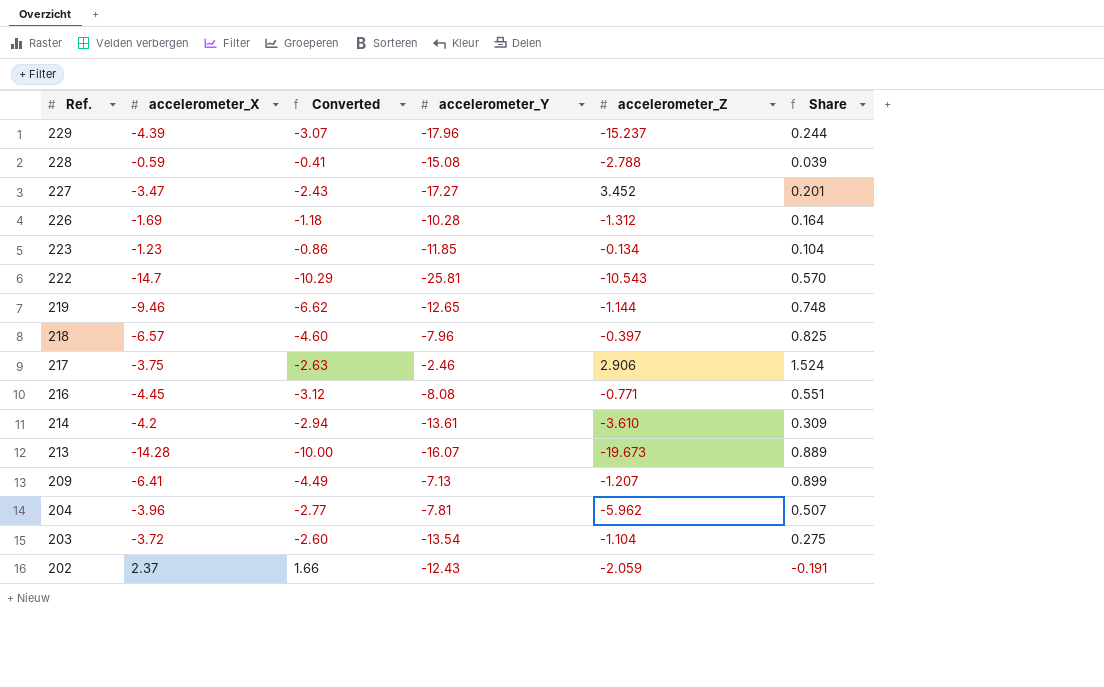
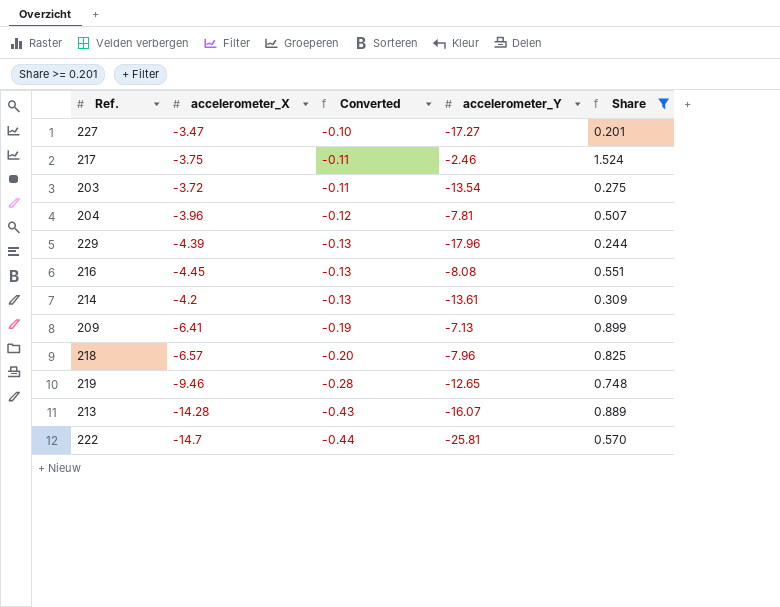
filter: none -> Share >= 0.201
row order: Ref. descending -> Converted descending
column accelerometer_Z | position: 5 -> none
column Converted | formula: [accelerometer_X] * 0.7 -> [accelerometer_X] * 0.03

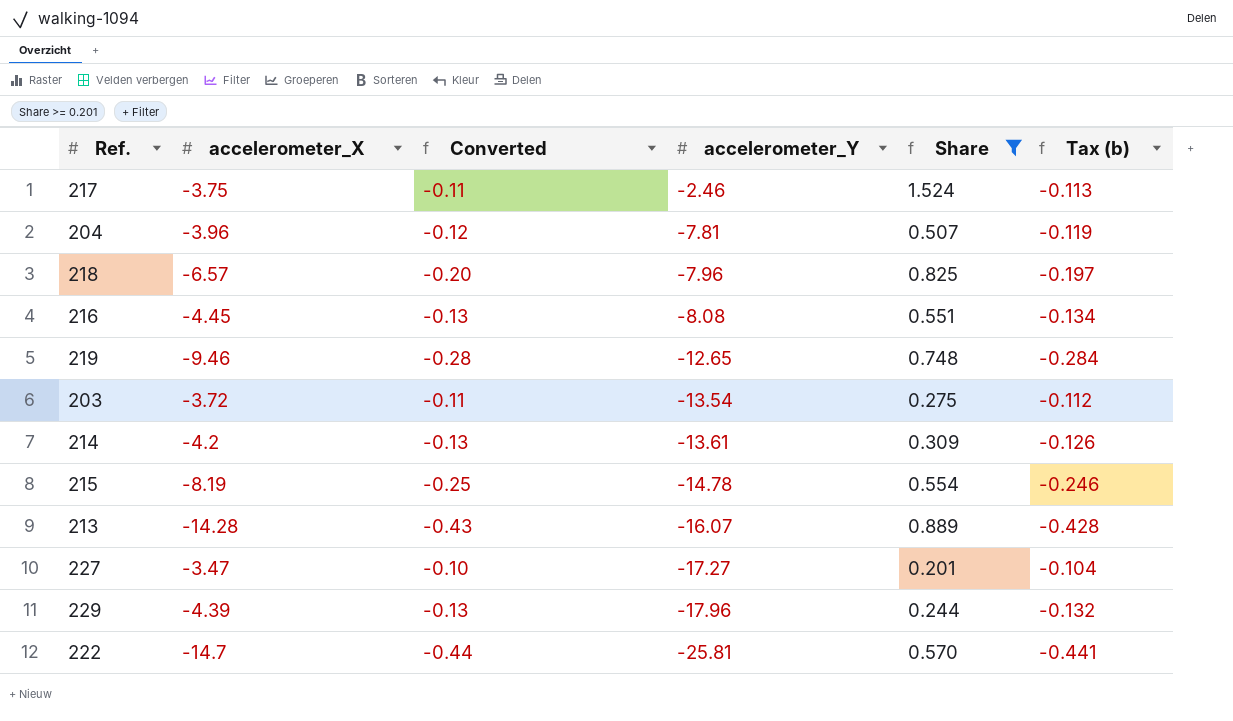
row order: Converted descending -> accelerometer_Y descending
column Tax (b) | formula: none -> [accelerometer_X] * 0.03
row 209: -6.41 | -0.19 | -7.13 | 0.899 -> none
row 215: none -> -8.19 | -0.25 | -14.78 | 0.554 | -0.246

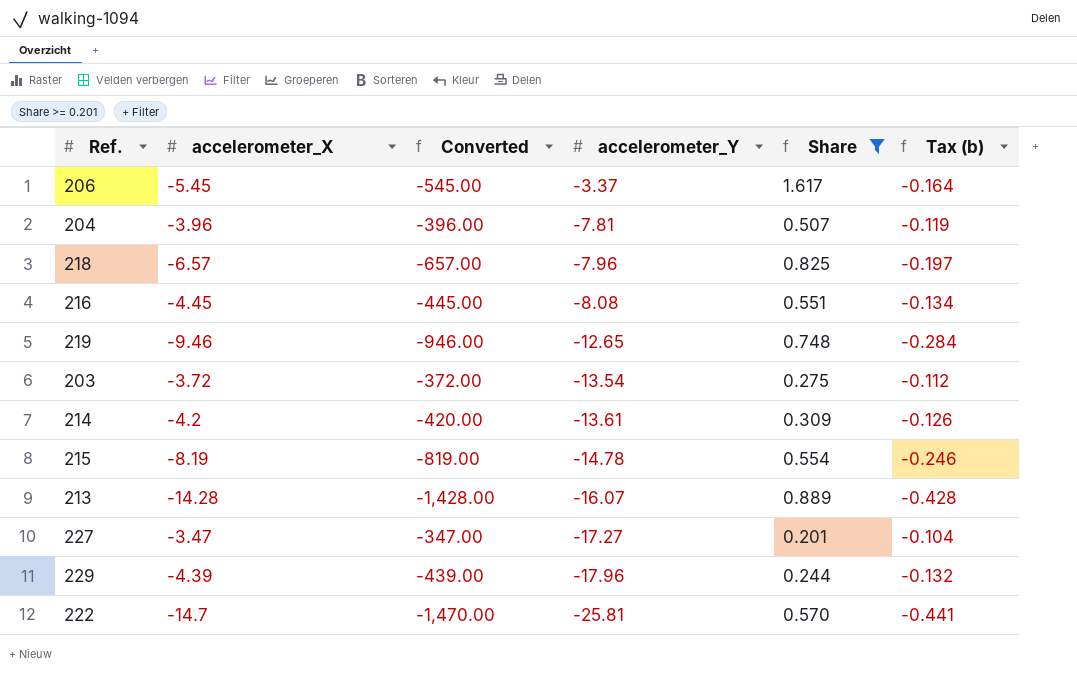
column Converted | formula: [accelerometer_X] * 0.03 -> [accelerometer_X] * 100
row 217: -3.75 | -0.11 | -2.46 | 1.524 | -0.113 -> none
row 206: none -> -5.45 | -545.00 | -3.37 | 1.617 | -0.164

